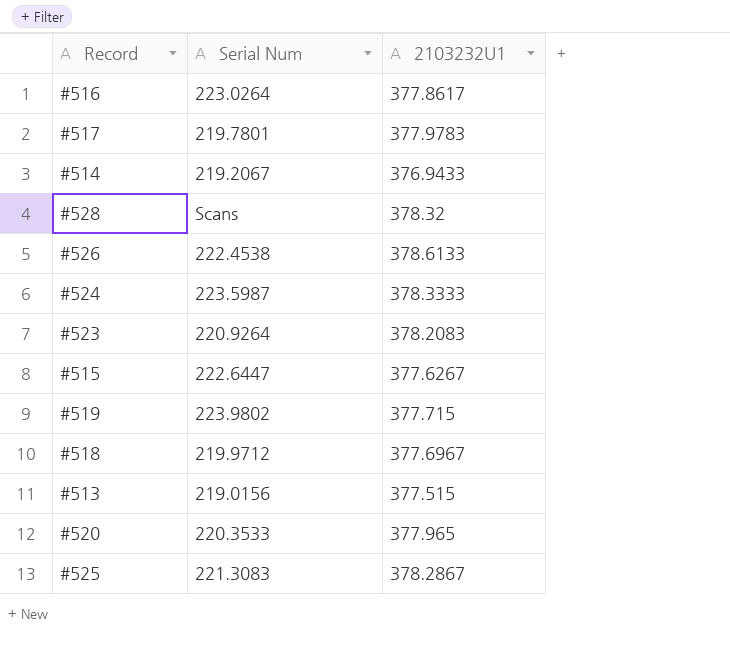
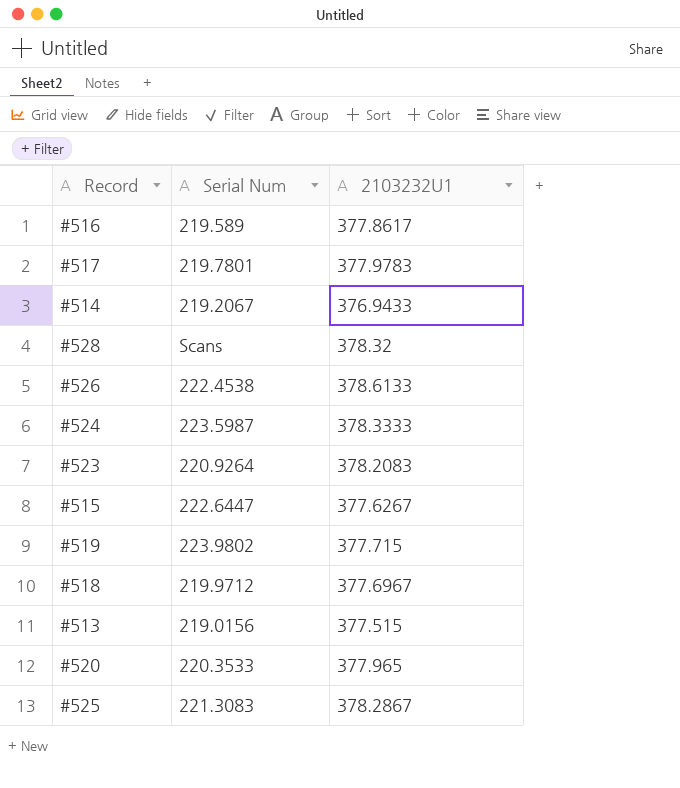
#516 | Serial Num: 223.0264 -> 219.589

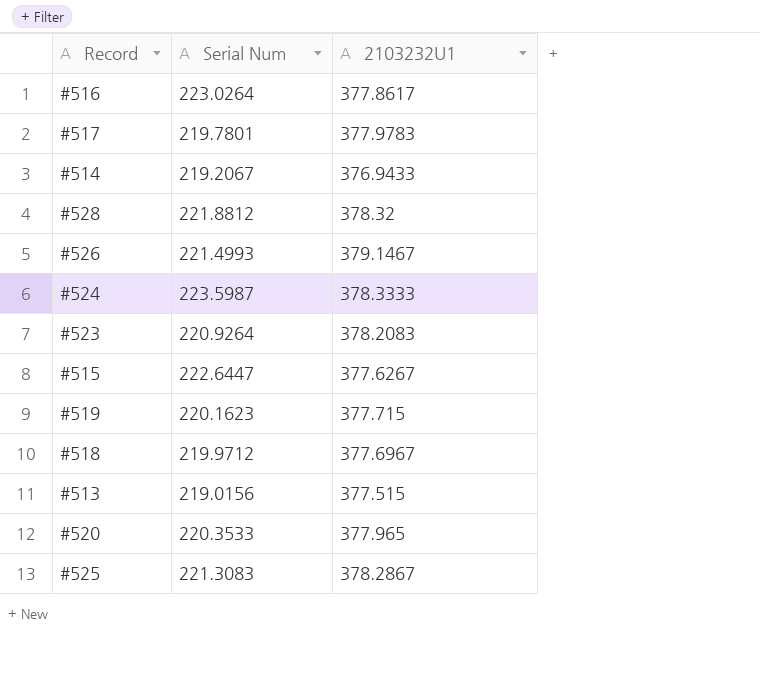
#516 | Serial Num: 219.589 -> 223.0264
#528 | Serial Num: Scans -> 221.8812
#526 | Serial Num: 222.4538 -> 221.4993
#526 | 2103232U1: 378.6133 -> 379.1467
#519 | Serial Num: 223.9802 -> 220.1623

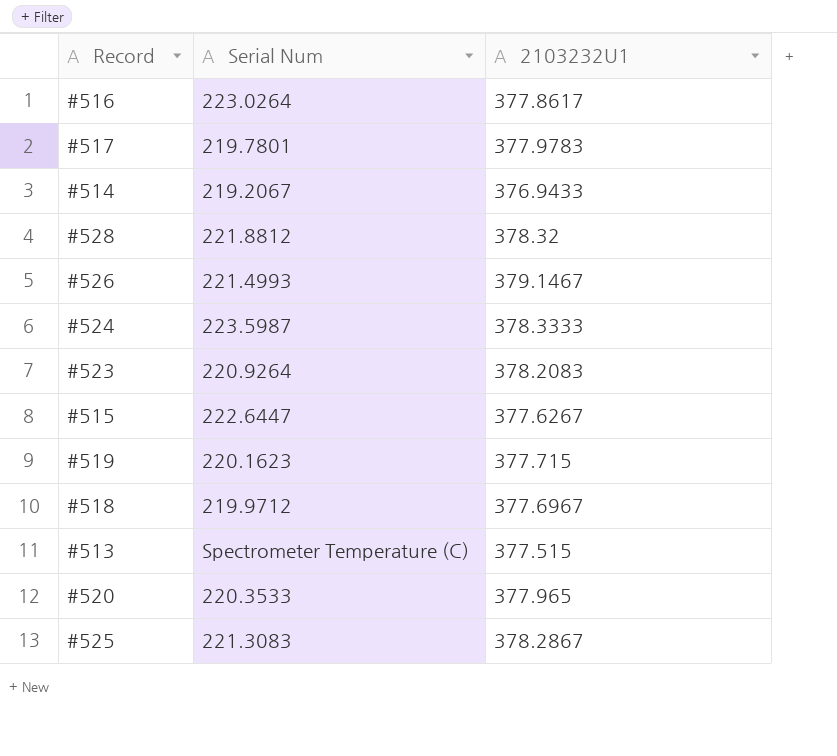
#513 | Serial Num: 219.0156 -> Spectrometer Temperature (C)

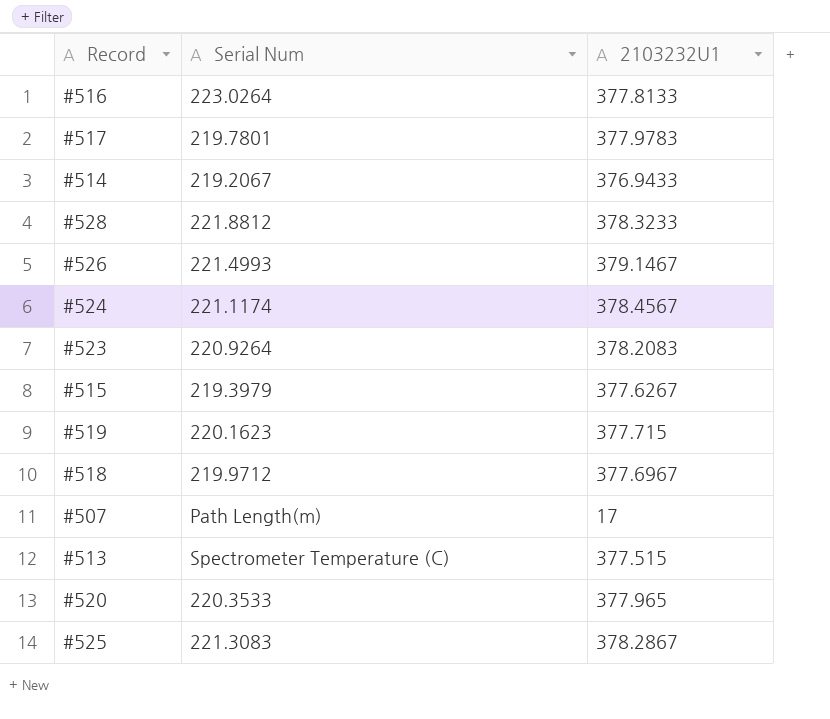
#516 | 2103232U1: 377.8617 -> 377.8133
#528 | 2103232U1: 378.32 -> 378.3233
#524 | Serial Num: 223.5987 -> 221.1174
#524 | 2103232U1: 378.3333 -> 378.4567
#515 | Serial Num: 222.6447 -> 219.3979
row #507: none -> Path Length(m) | 17

